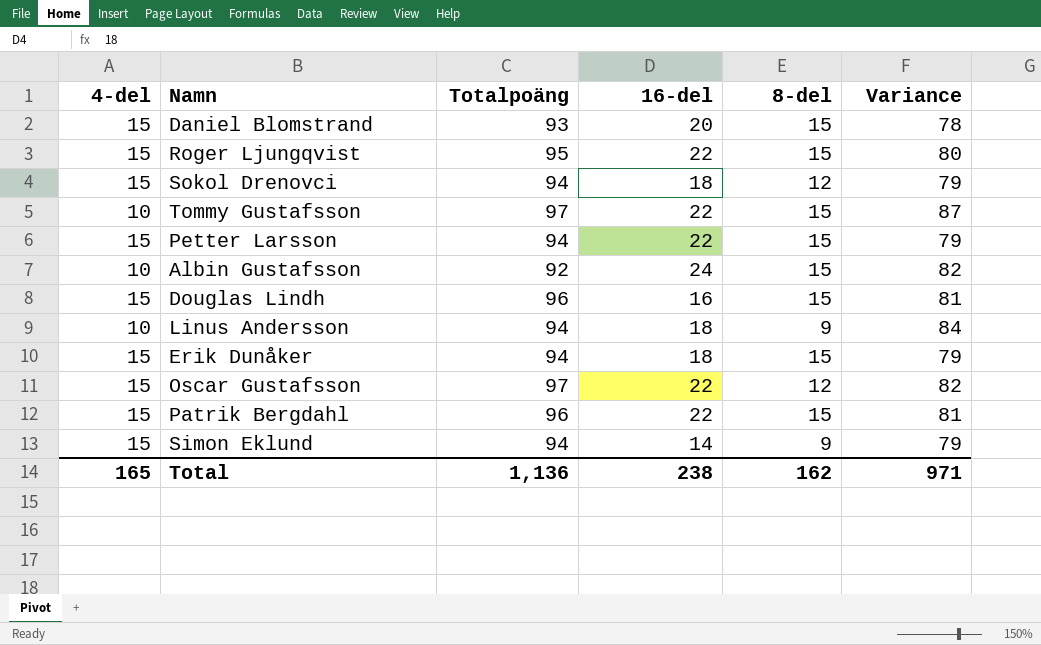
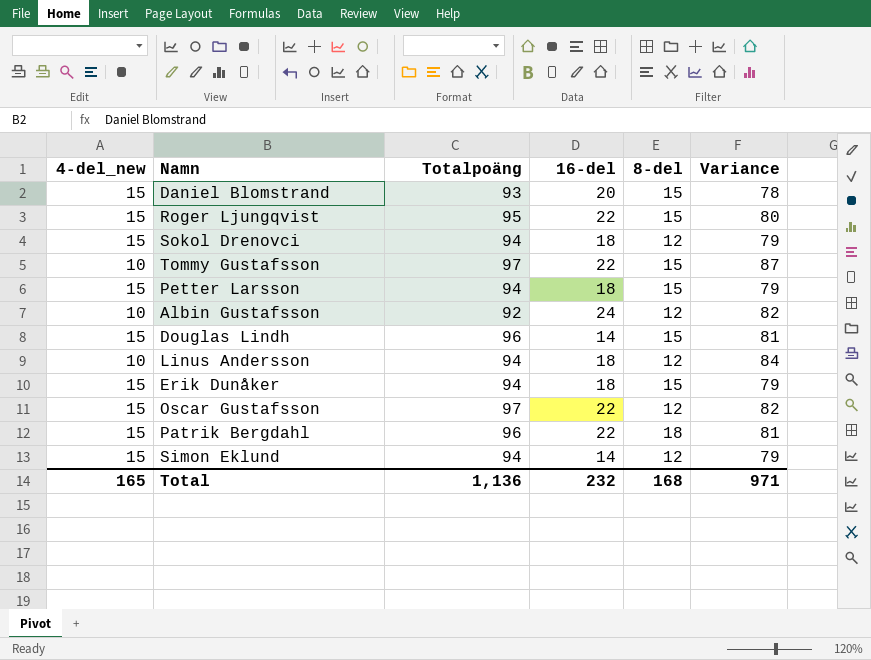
column name: 4-del -> 4-del_new
Petter Larsson | 16-del: 22 -> 18
Albin Gustafsson | 8-del: 15 -> 12
Douglas Lindh | 16-del: 16 -> 14
Linus Andersson | 8-del: 9 -> 12
Patrik Bergdahl | 8-del: 15 -> 18
Simon Eklund | 8-del: 9 -> 12
Total | 16-del: 238 -> 232
Total | 8-del: 162 -> 168

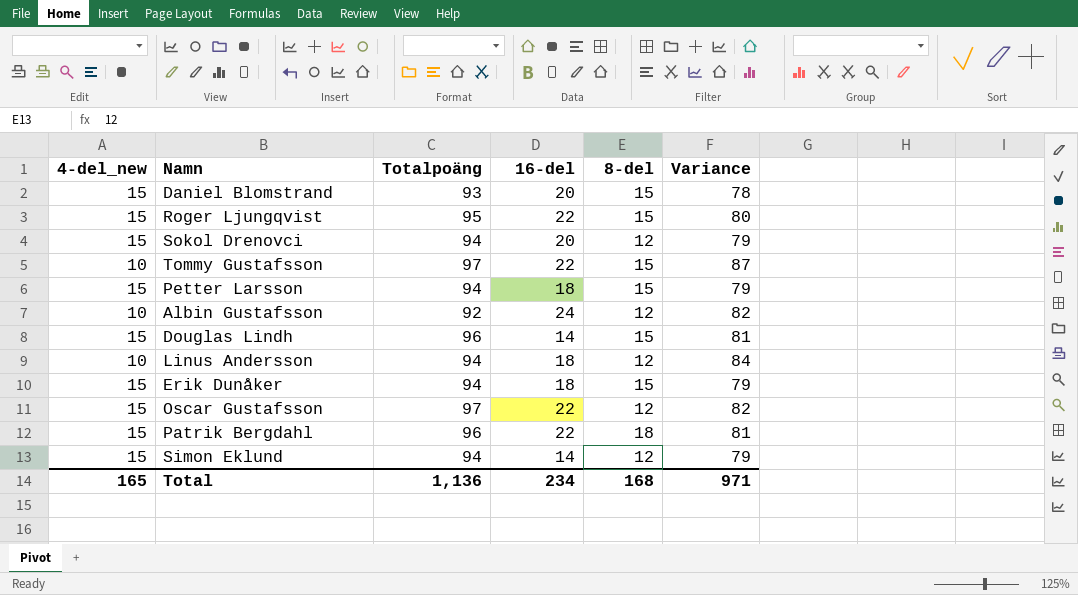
Sokol Drenovci | 16-del: 18 -> 20
Total | 16-del: 232 -> 234

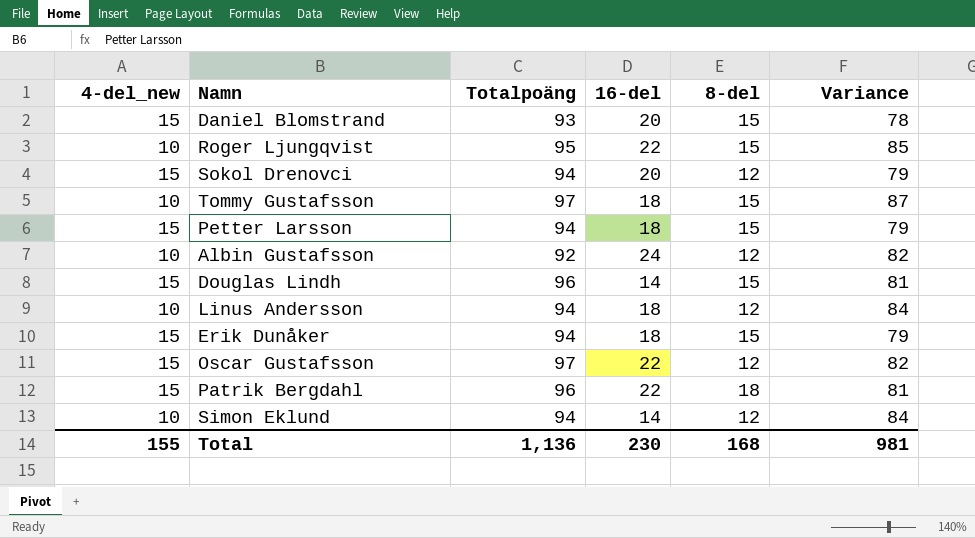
Roger Ljungqvist | 4-del_new: 15 -> 10
Roger Ljungqvist | Variance: 80 -> 85
Tommy Gustafsson | 16-del: 22 -> 18
Simon Eklund | 4-del_new: 15 -> 10
Simon Eklund | Variance: 79 -> 84
Total | 4-del_new: 165 -> 155
Total | 16-del: 234 -> 230
Total | Variance: 971 -> 981

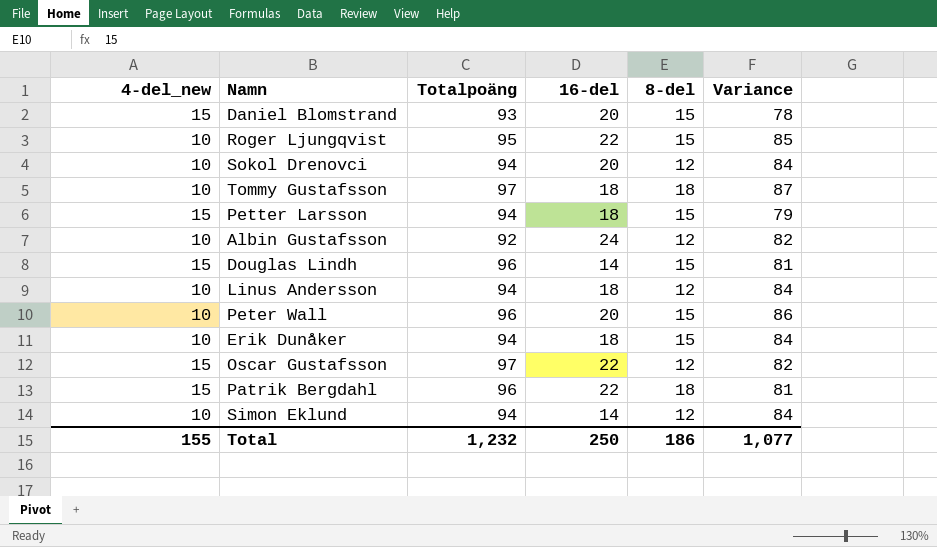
Sokol Drenovci | 4-del_new: 15 -> 10
Sokol Drenovci | Variance: 79 -> 84
Tommy Gustafsson | 8-del: 15 -> 18
row Peter Wall: none -> 10 | 96 | 20 | 15 | 86
Erik Dunåker | 4-del_new: 15 -> 10
Erik Dunåker | Variance: 79 -> 84
Total | Totalpoäng: 1,136 -> 1,232
Total | 16-del: 230 -> 250
Total | 8-del: 168 -> 186
Total | Variance: 981 -> 1,077

